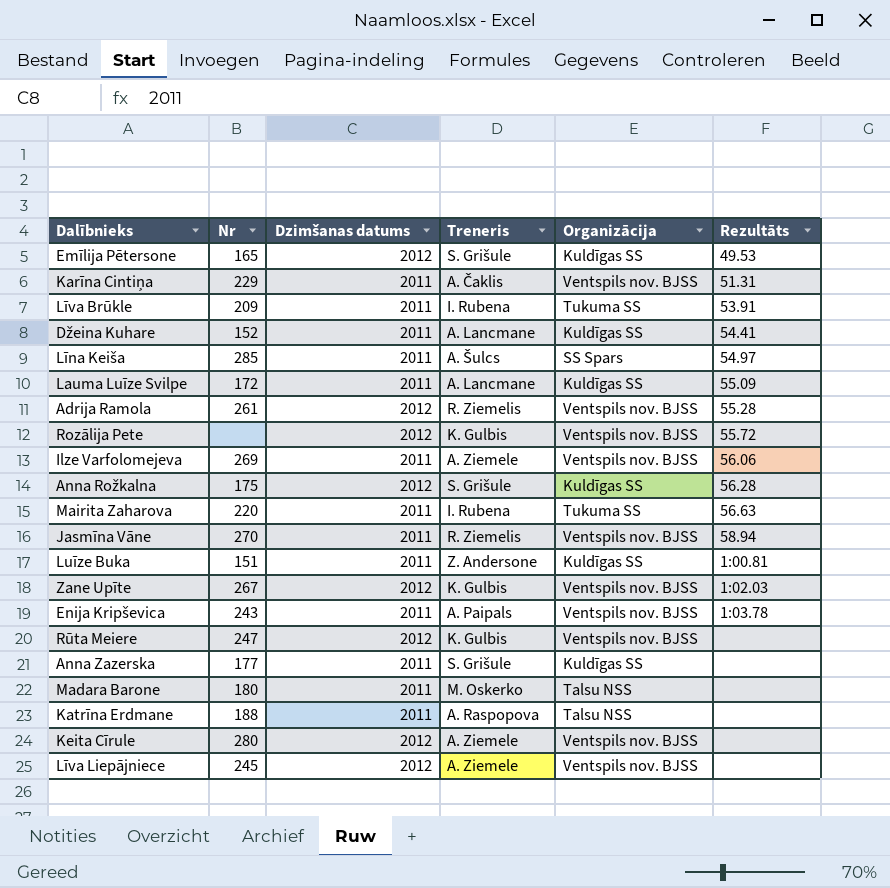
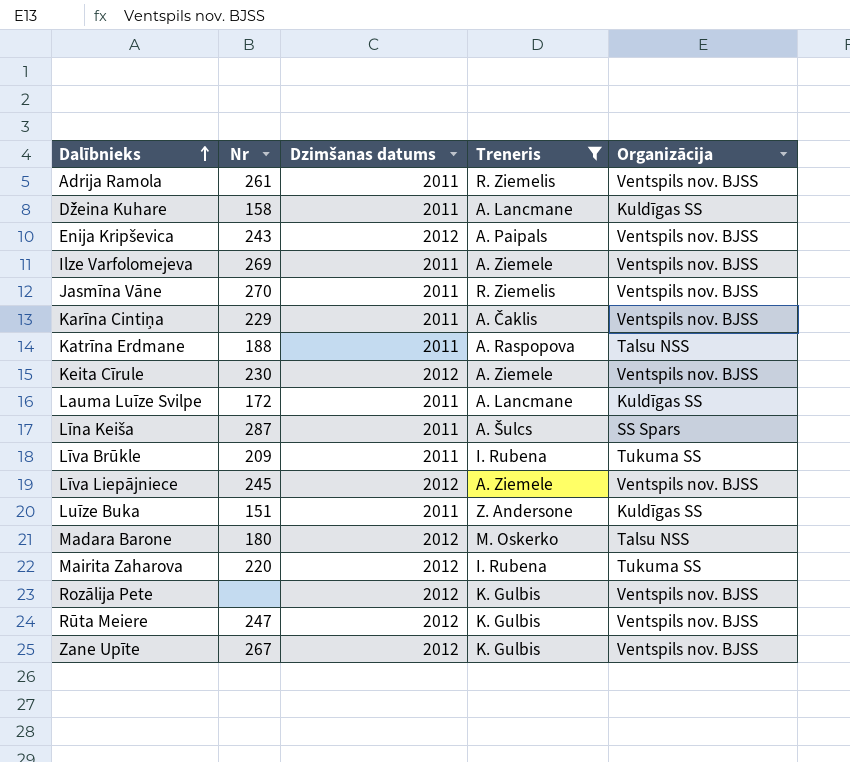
filter: none -> Treneris != S. Grišule
row order: none -> Dalībnieks ascending
column Rezultāts | position: 6 -> none
Adrija Ramola | Dzimšanas datums: 2012 -> 2011
Džeina Kuhare | Nr: 152 -> 158
Enija Kripševica | Dzimšanas datums: 2011 -> 2012
Keita Cīrule | Nr: 280 -> 230
Līna Keiša | Nr: 285 -> 287
Madara Barone | Dzimšanas datums: 2011 -> 2012
Mairita Zaharova | Dzimšanas datums: 2011 -> 2012

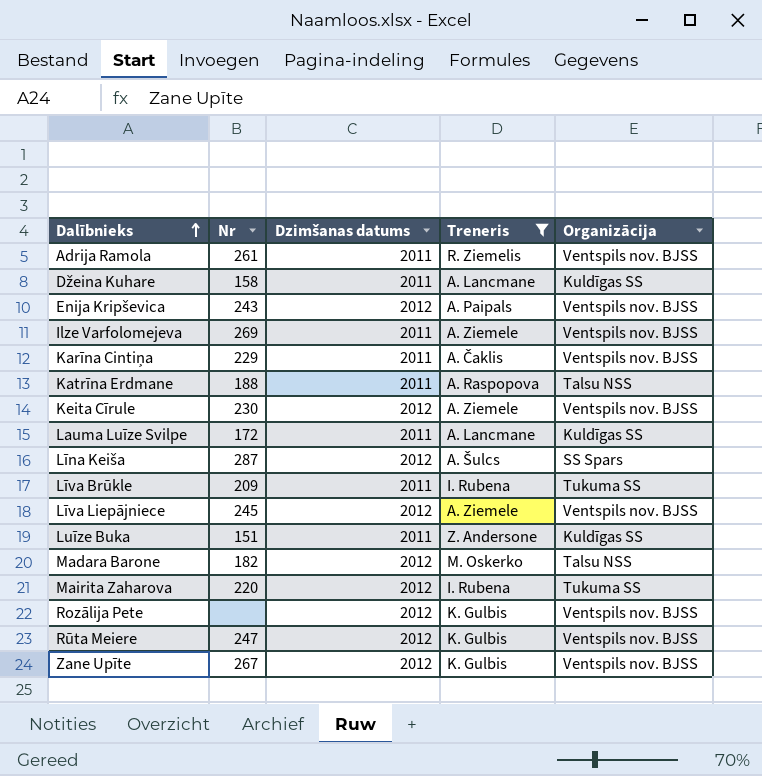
row Jasmīna Vāne: 270 | 2011 | R. Ziemelis | Ventspils nov. BJSS -> none
Līna Keiša | Dzimšanas datums: 2011 -> 2012
Madara Barone | Nr: 180 -> 182

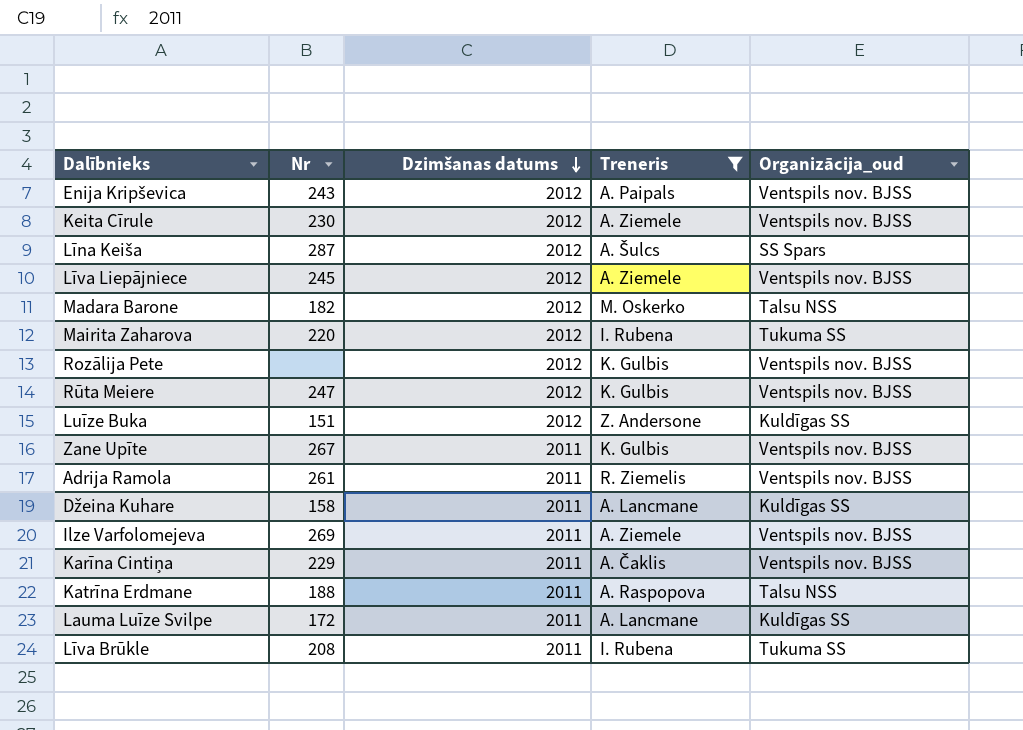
row order: Dalībnieks ascending -> Dzimšanas datums descending
column name: Organizācija -> Organizācija_oud
Luīze Buka | Dzimšanas datums: 2011 -> 2012
Zane Upīte | Dzimšanas datums: 2012 -> 2011
Līva Brūkle | Nr: 209 -> 208

